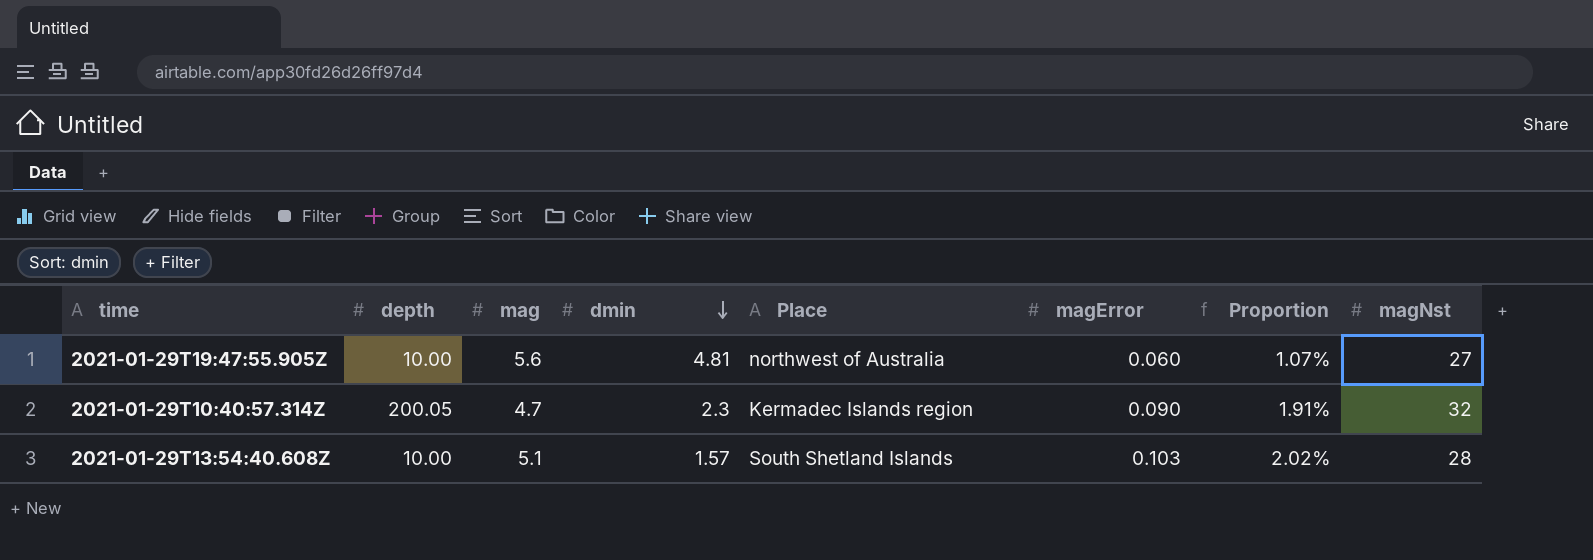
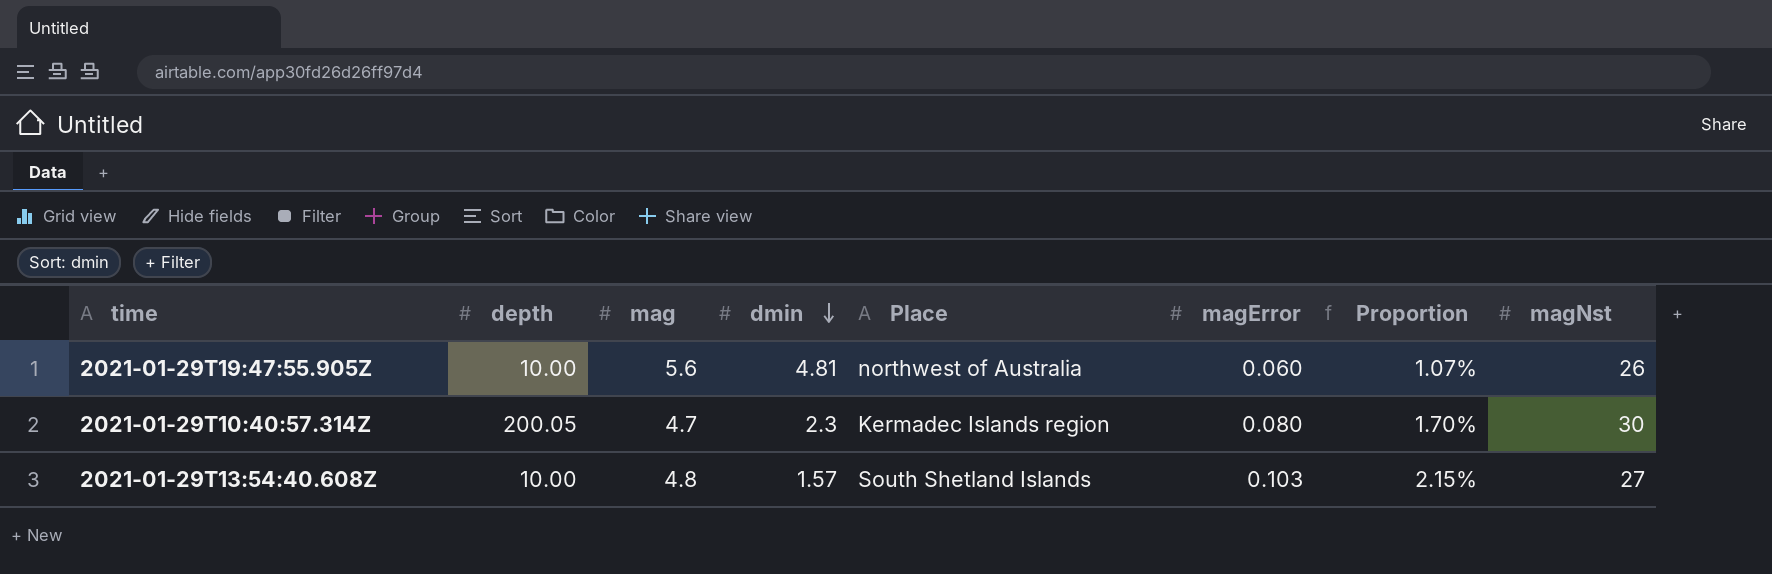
2021-01-29T19:47:55.905Z | magNst: 27 -> 26
2021-01-29T10:40:57.314Z | magError: 0.090 -> 0.080
2021-01-29T10:40:57.314Z | Proportion: 1.91% -> 1.70%
2021-01-29T10:40:57.314Z | magNst: 32 -> 30
2021-01-29T13:54:40.608Z | mag: 5.1 -> 4.8
2021-01-29T13:54:40.608Z | Proportion: 2.02% -> 2.15%
2021-01-29T13:54:40.608Z | magNst: 28 -> 27

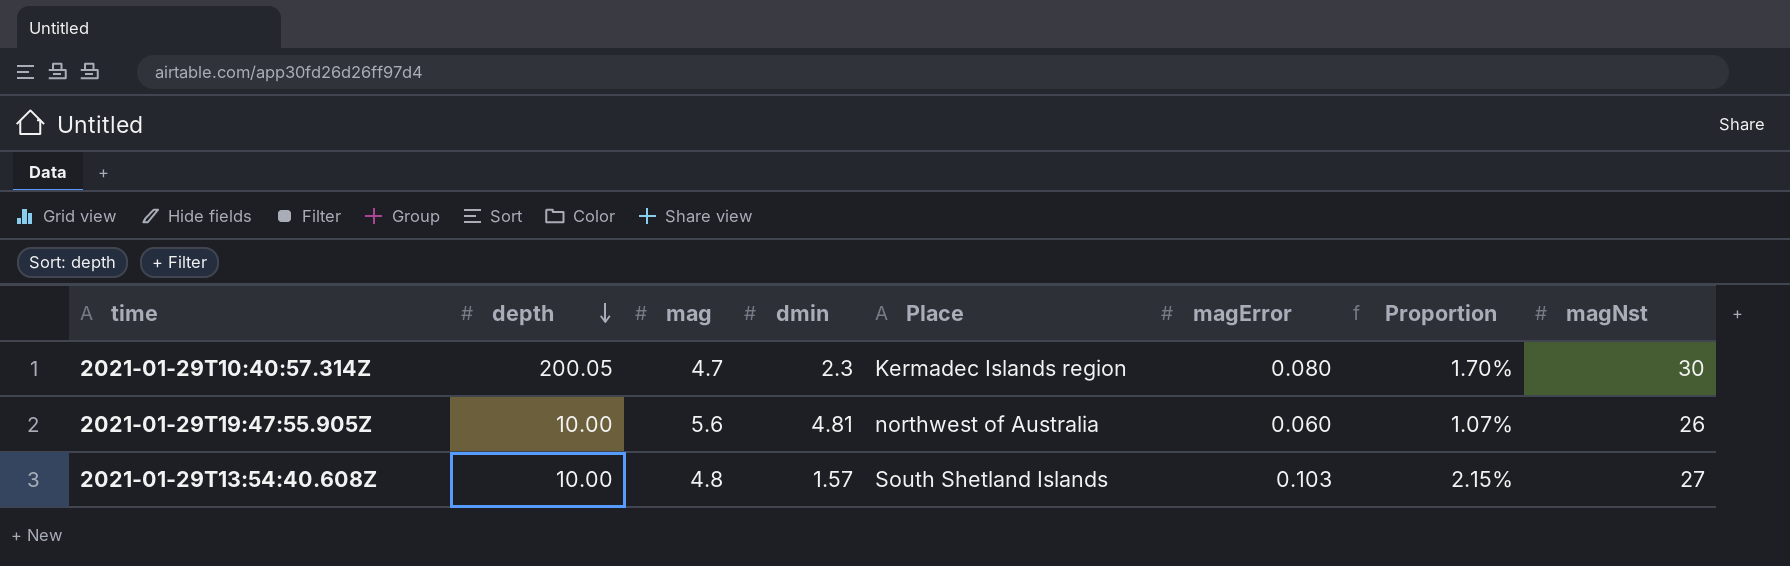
row order: dmin descending -> depth descending

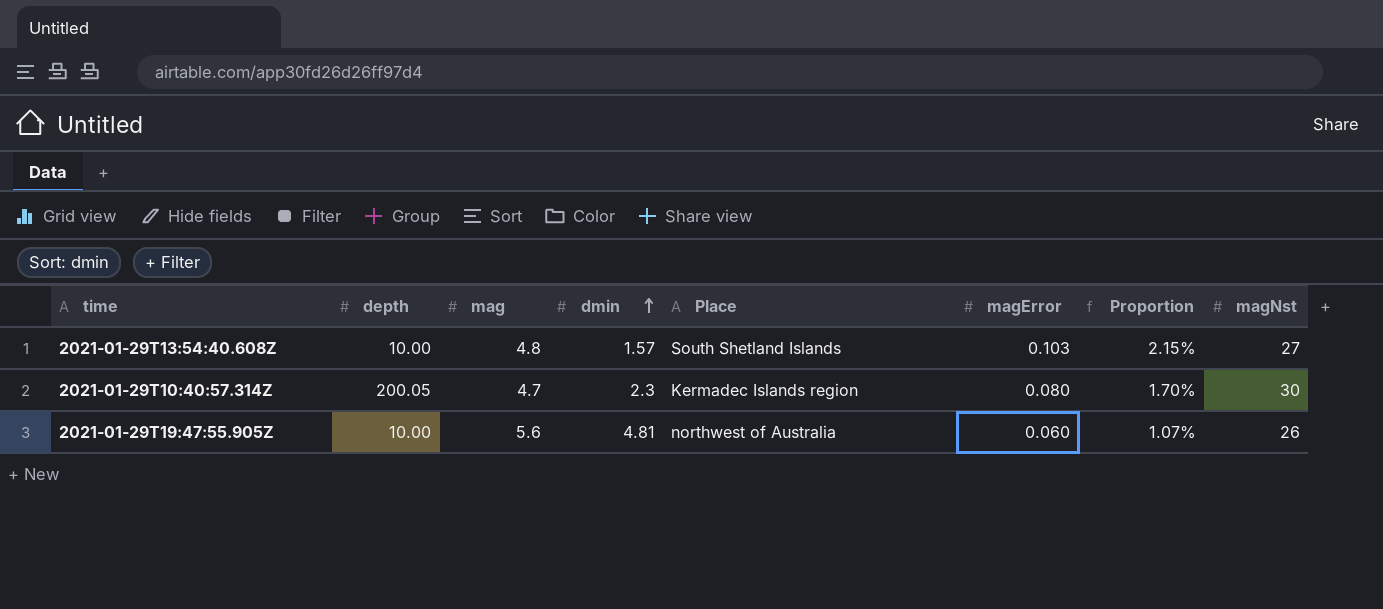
row order: depth descending -> dmin ascending

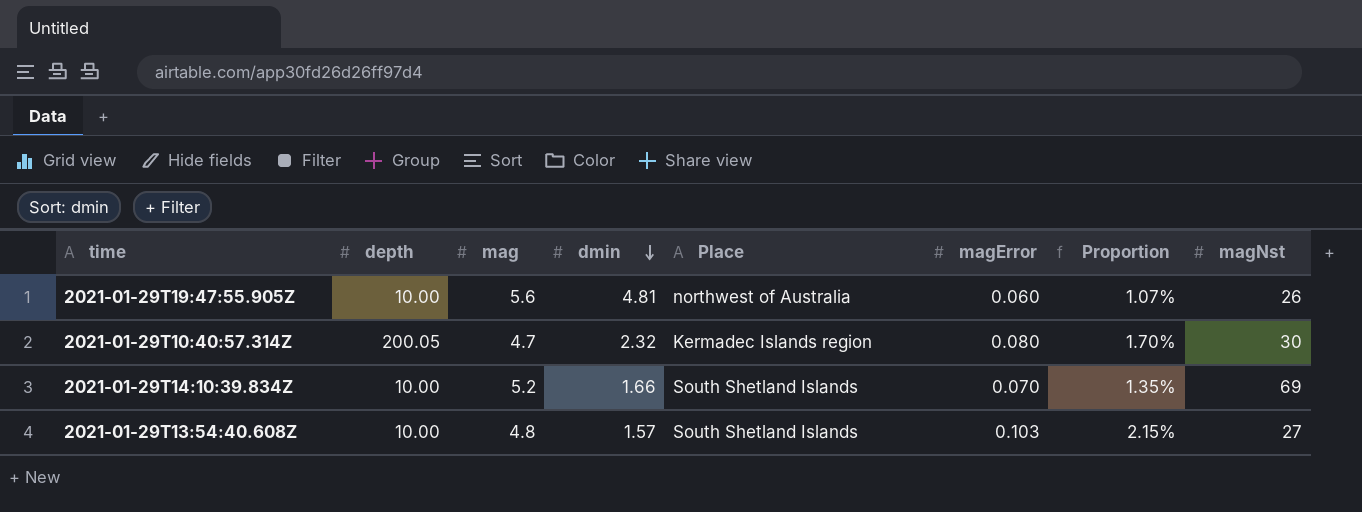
row order: dmin ascending -> dmin descending
2021-01-29T10:40:57.314Z | dmin: 2.3 -> 2.32
row 2021-01-29T14:10:39.834Z: none -> 10.00 | 5.2 | 1.66 | South Shetland Islands | 0.070 | 1.35% | 69

